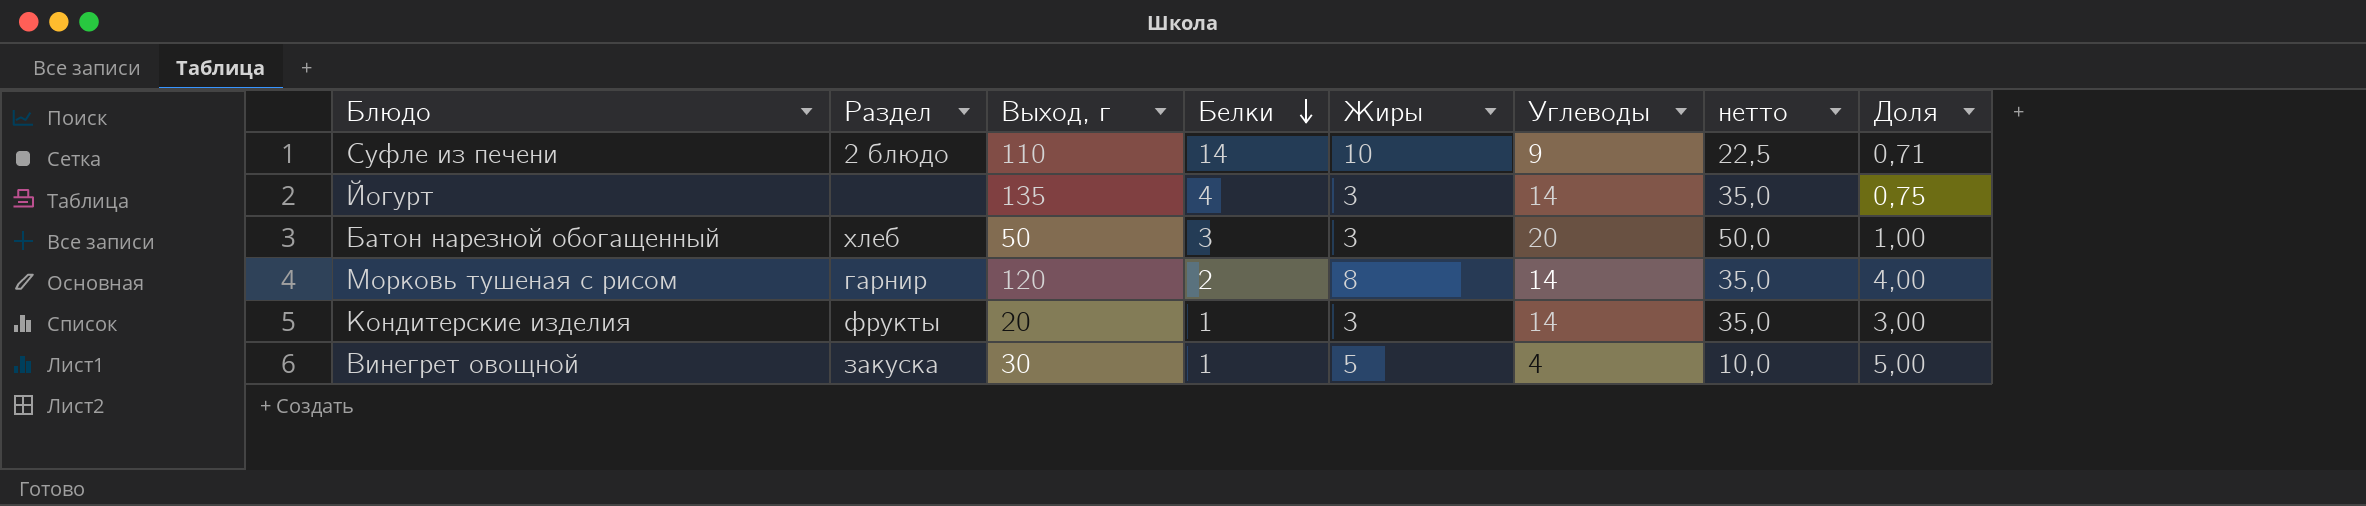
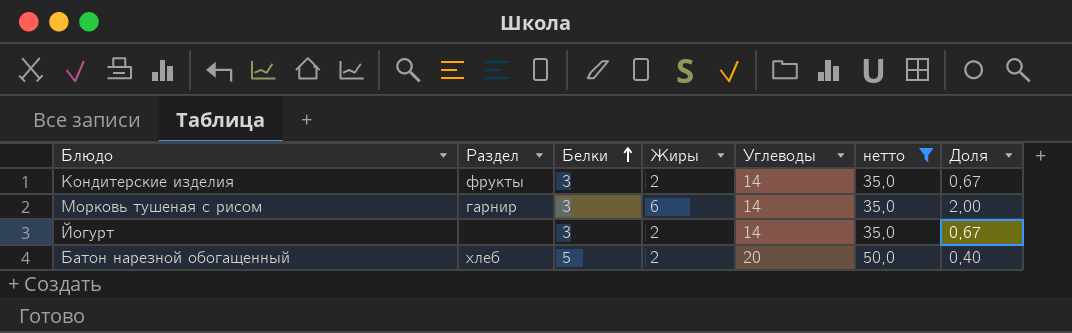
filter: none -> нетто >= 35,0
row order: Белки descending -> Белки ascending
column Выход, г | position: 3 -> none
Кондитерские изделия | Белки: 1 -> 3
Кондитерские изделия | Жиры: 3 -> 2
Кондитерские изделия | Доля: 3,00 -> 0,67
Морковь тушеная с рисом | Белки: 2 -> 3
Морковь тушеная с рисом | Жиры: 8 -> 6
Морковь тушеная с рисом | Доля: 4,00 -> 2,00
Йогурт | Белки: 4 -> 3
Йогурт | Жиры: 3 -> 2
Йогурт | Доля: 0,75 -> 0,67
Батон нарезной обогащенный | Белки: 3 -> 5
Батон нарезной обогащенный | Жиры: 3 -> 2
Батон нарезной обогащенный | Доля: 1,00 -> 0,40

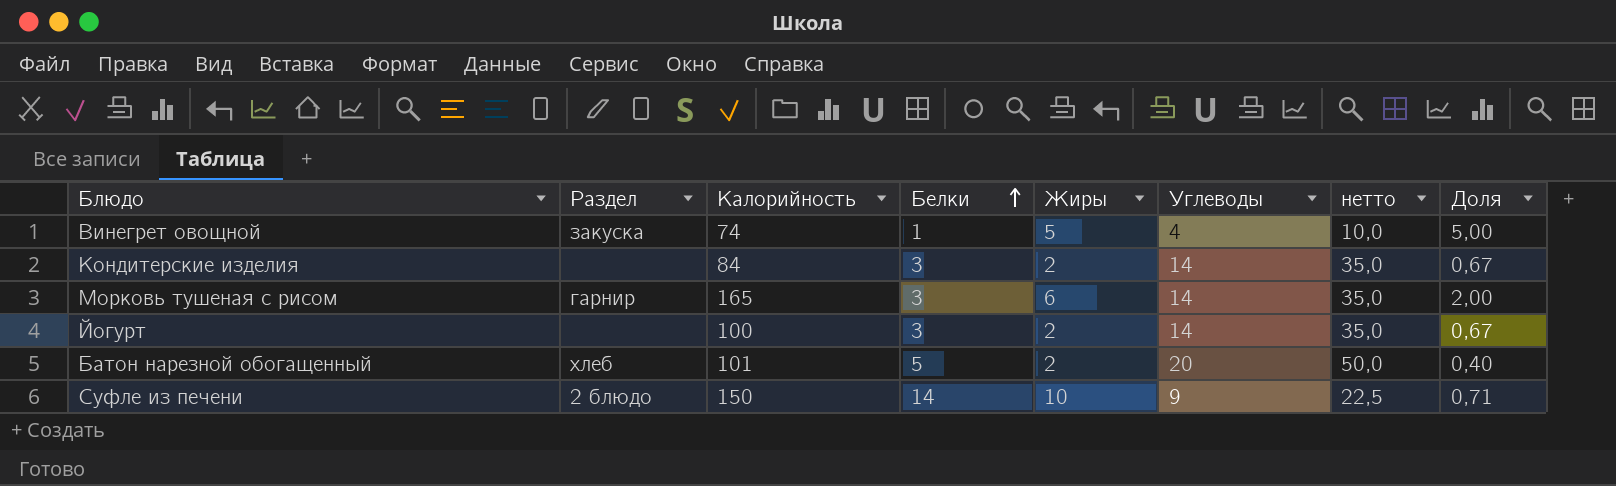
filter: нетто >= 35,0 -> none
column Калорийность | position: none -> 3
Кондитерские изделия | Раздел: фрукты -> none

